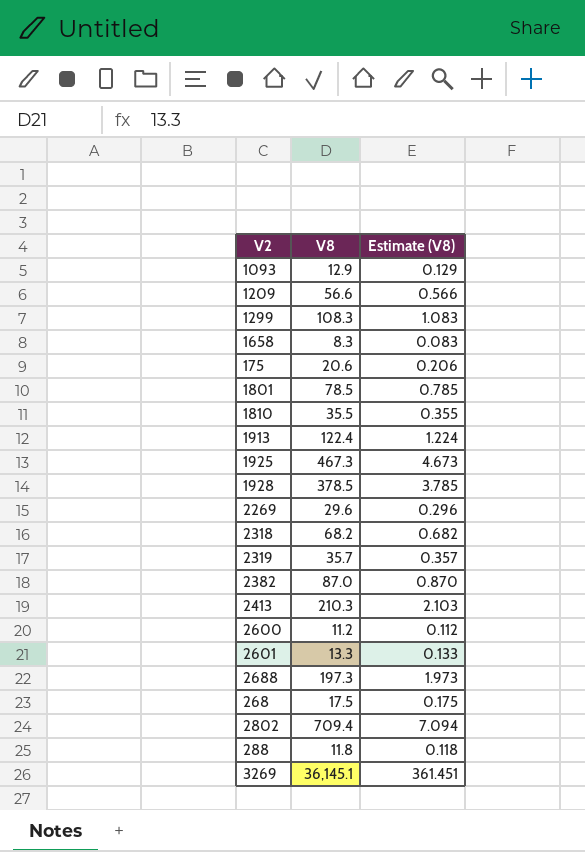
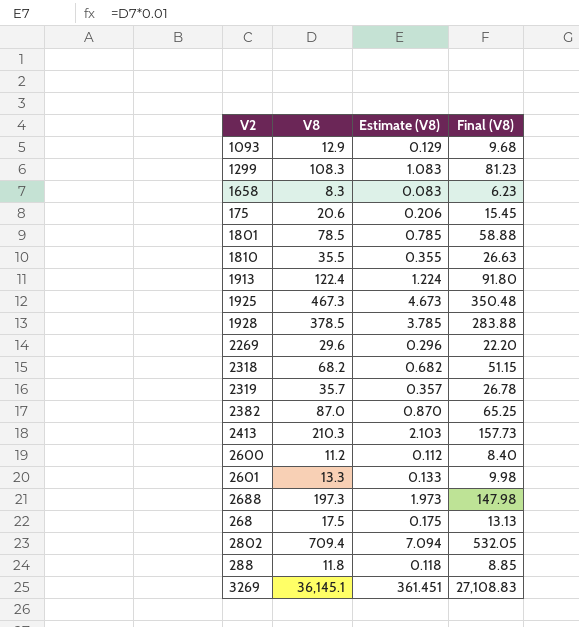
column Final (V8) | formula: none -> [V8] * 0.75
row 1209: 56.6 | 0.566 -> none

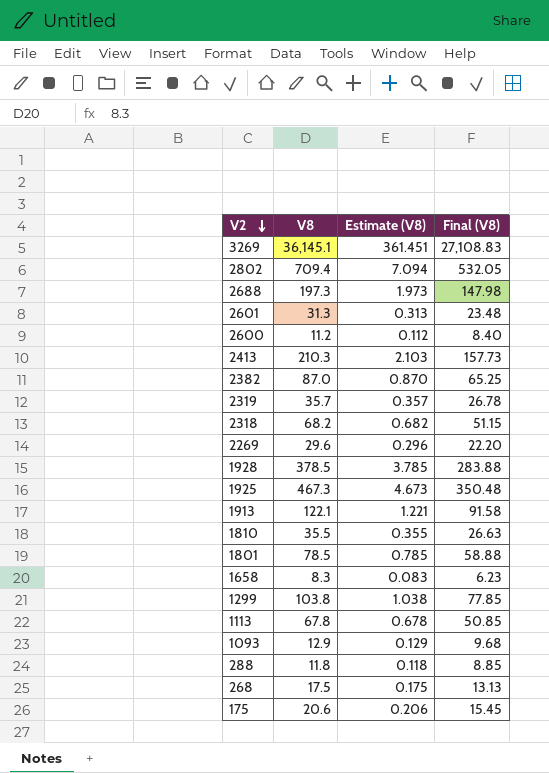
row order: none -> V2 descending
2601 | V8: 13.3 -> 31.3
2601 | Estimate (V8): 0.133 -> 0.313
2601 | Final (V8): 9.98 -> 23.48
1913 | V8: 122.4 -> 122.1
1913 | Estimate (V8): 1.224 -> 1.221
1913 | Final (V8): 91.80 -> 91.58
1299 | V8: 108.3 -> 103.8
1299 | Estimate (V8): 1.083 -> 1.038
1299 | Final (V8): 81.23 -> 77.85
row 1113: none -> 67.8 | 0.678 | 50.85

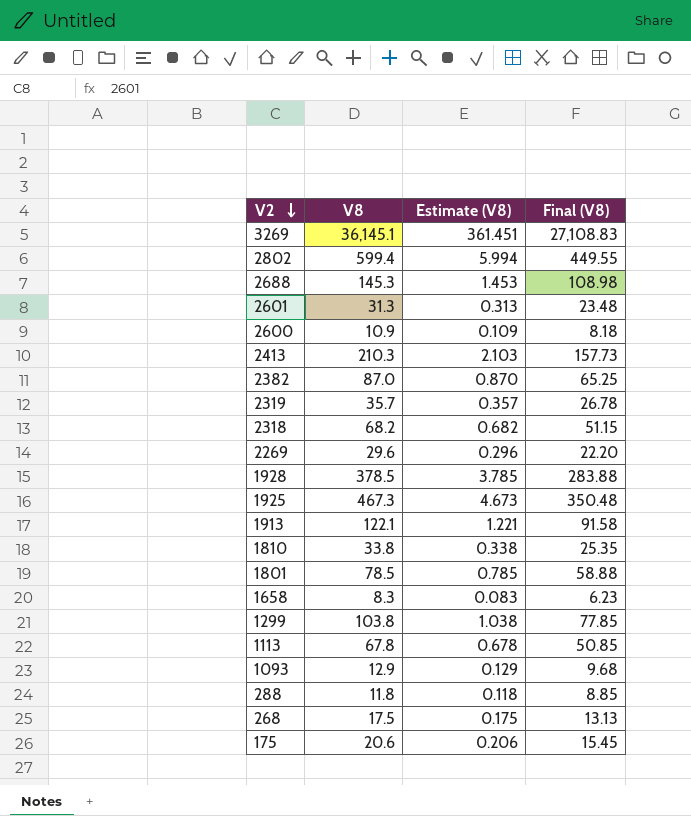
2802 | V8: 709.4 -> 599.4
2802 | Estimate (V8): 7.094 -> 5.994
2802 | Final (V8): 532.05 -> 449.55
2688 | V8: 197.3 -> 145.3
2688 | Estimate (V8): 1.973 -> 1.453
2688 | Final (V8): 147.98 -> 108.98
2600 | V8: 11.2 -> 10.9
2600 | Estimate (V8): 0.112 -> 0.109
2600 | Final (V8): 8.40 -> 8.18
1810 | V8: 35.5 -> 33.8
1810 | Estimate (V8): 0.355 -> 0.338
1810 | Final (V8): 26.63 -> 25.35

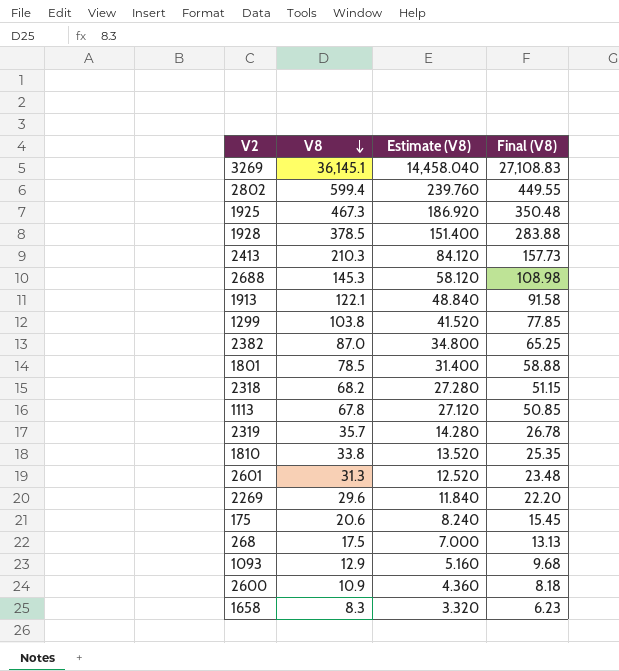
row order: V2 descending -> V8 descending
column Estimate (V8) | formula: [V8] * 0.01 -> [V8] * 0.4
row 288: 11.8 | 0.118 | 8.85 -> none

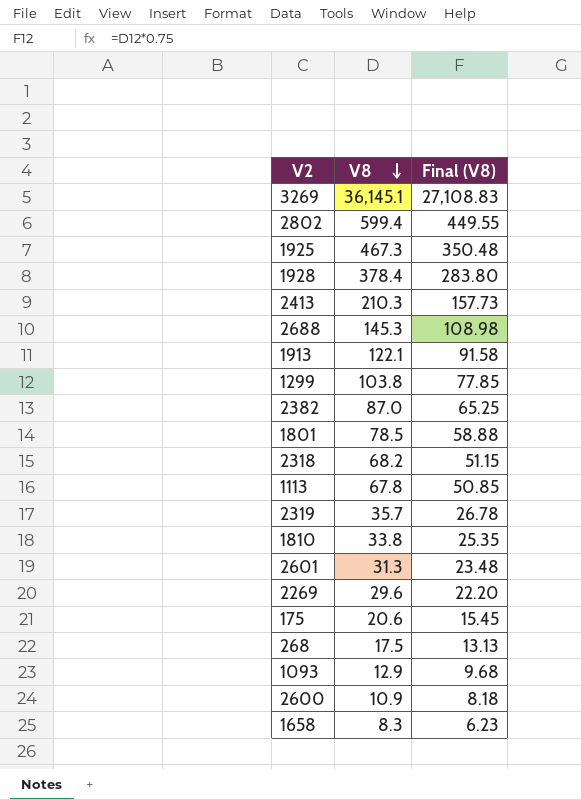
column Estimate (V8) | formula: [V8] * 0.4 -> none
1928 | V8: 378.5 -> 378.4
1928 | Final (V8): 283.88 -> 283.80

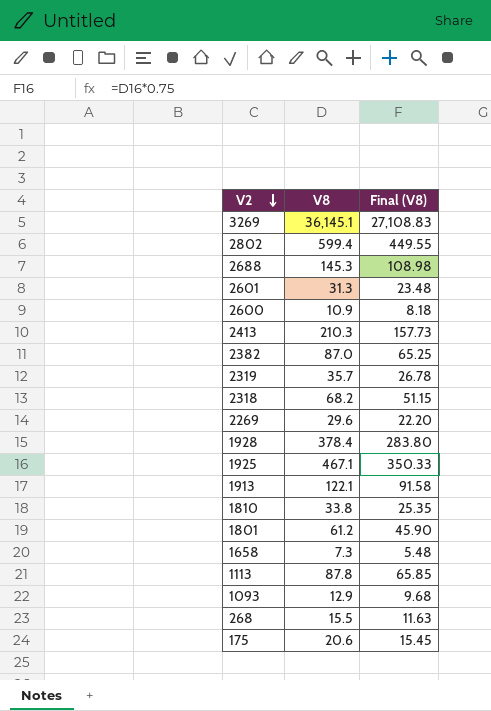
row order: V8 descending -> V2 descending
row 1299: 103.8 | 77.85 -> none
1925 | V8: 467.3 -> 467.1
1925 | Final (V8): 350.48 -> 350.33
1801 | V8: 78.5 -> 61.2
1801 | Final (V8): 58.88 -> 45.90
1658 | V8: 8.3 -> 7.3
1658 | Final (V8): 6.23 -> 5.48
1113 | V8: 67.8 -> 87.8
1113 | Final (V8): 50.85 -> 65.85
268 | V8: 17.5 -> 15.5
268 | Final (V8): 13.13 -> 11.63

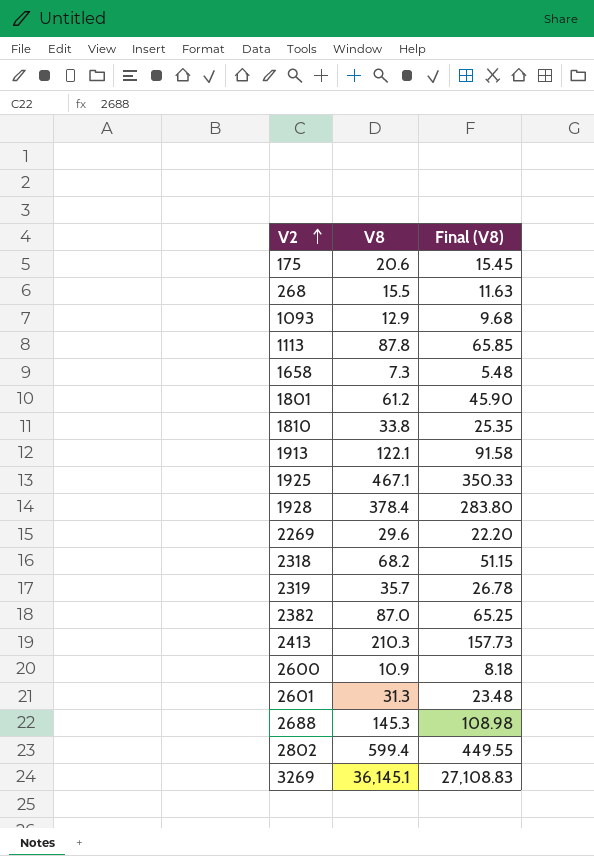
row order: V2 descending -> V2 ascending

